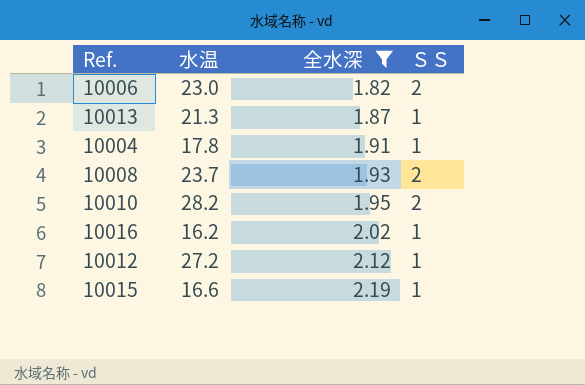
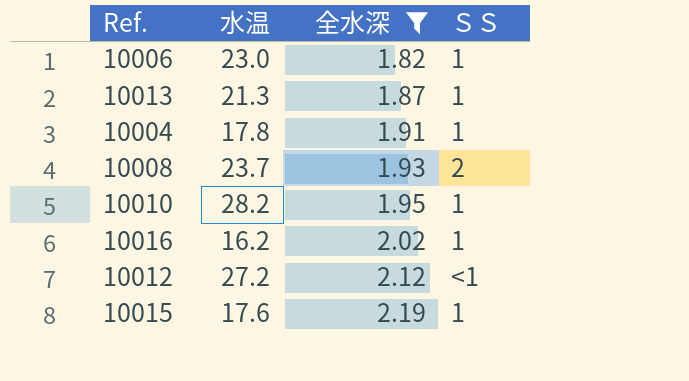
10006 | ＳＳ: 2 -> 1
10010 | ＳＳ: 2 -> 1
10012 | ＳＳ: 1 -> <1
10015 | 水温: 16.6 -> 17.6

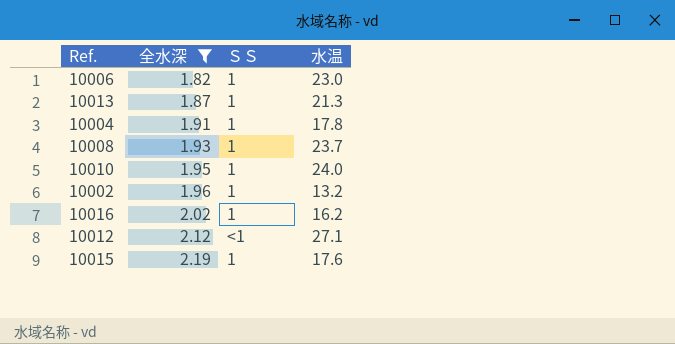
column 水温 | position: 2 -> 4
10008 | ＳＳ: 2 -> 1
10010 | 水温: 28.2 -> 24.0
row 10002: none -> 1.96 | 1 | 13.2
10012 | 水温: 27.2 -> 27.1

